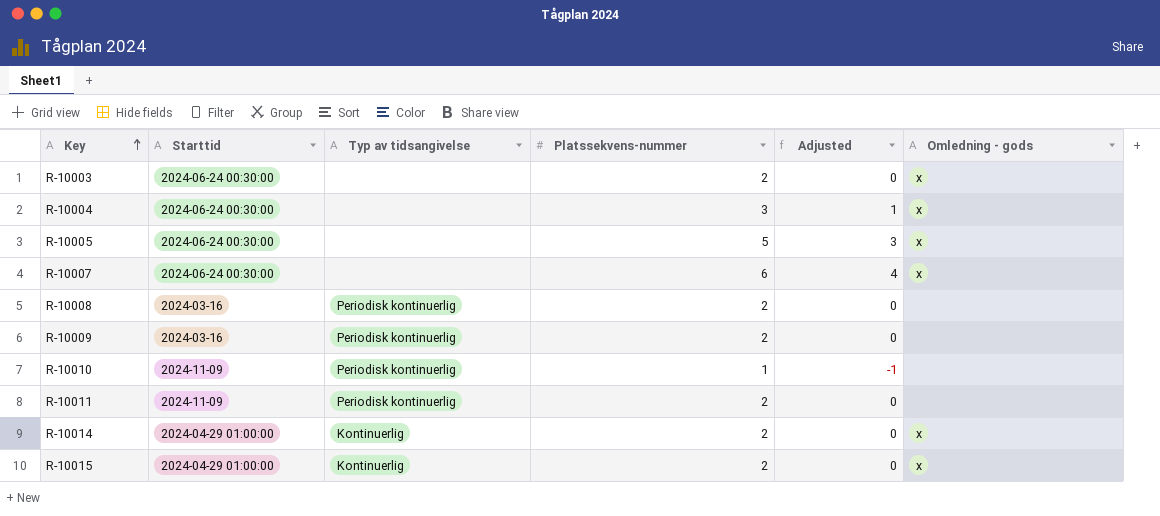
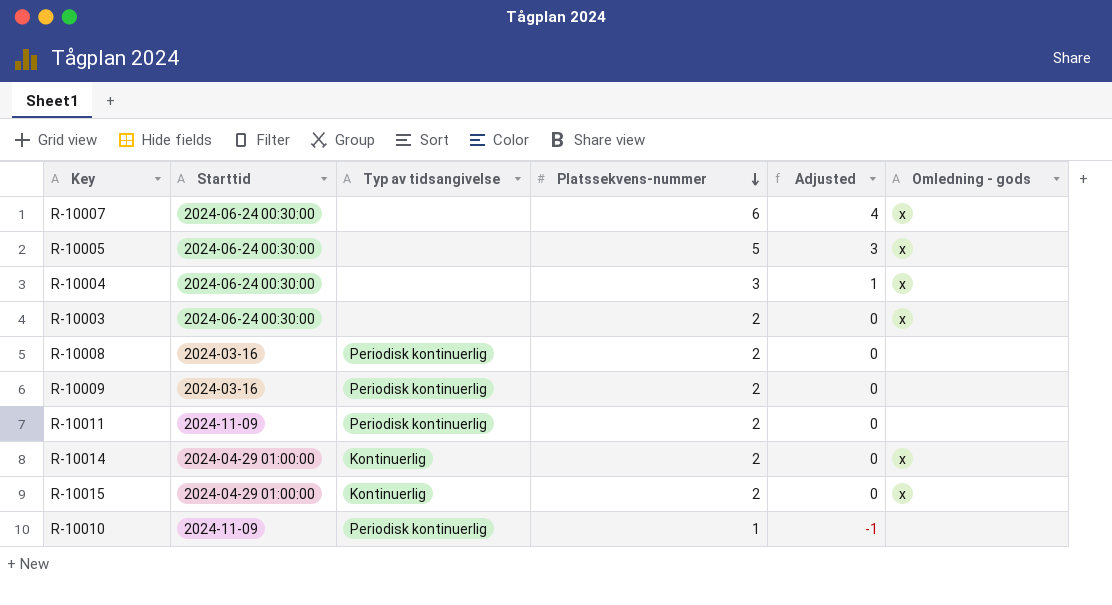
row order: Key ascending -> Platssekvens-nummer descending

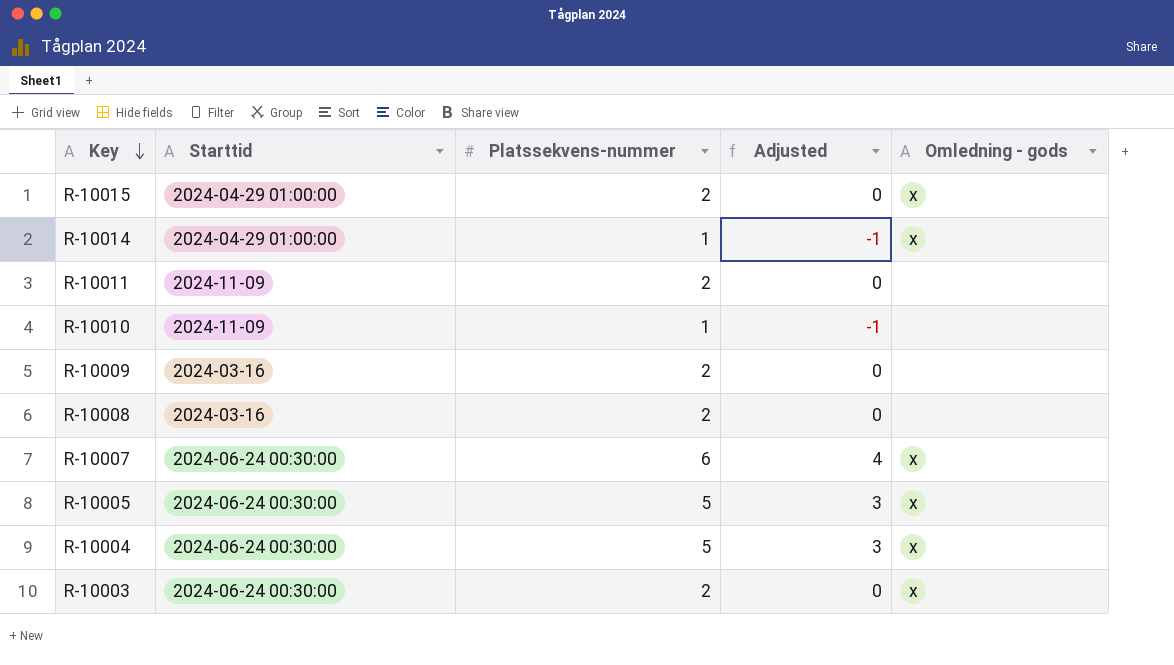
row order: Platssekvens-nummer descending -> Key descending
column Typ av tidsangivelse | position: 3 -> none
R-10014 | Platssekvens-nummer: 2 -> 1
R-10014 | Adjusted: 0 -> -1
R-10004 | Platssekvens-nummer: 3 -> 5
R-10004 | Adjusted: 1 -> 3

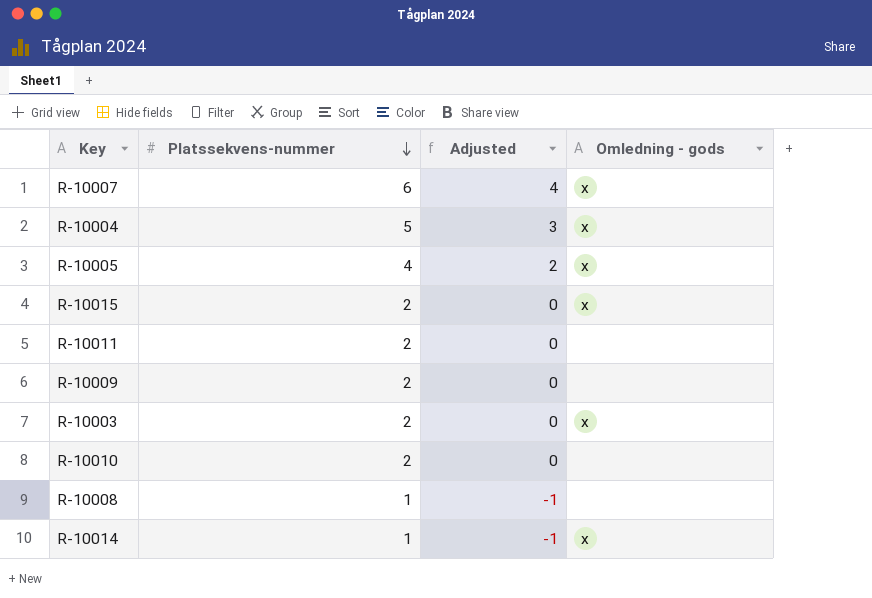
row order: Key descending -> Platssekvens-nummer descending
column Starttid | position: 2 -> none
R-10005 | Platssekvens-nummer: 5 -> 4
R-10005 | Adjusted: 3 -> 2
R-10010 | Platssekvens-nummer: 1 -> 2
R-10010 | Adjusted: -1 -> 0
R-10008 | Platssekvens-nummer: 2 -> 1
R-10008 | Adjusted: 0 -> -1

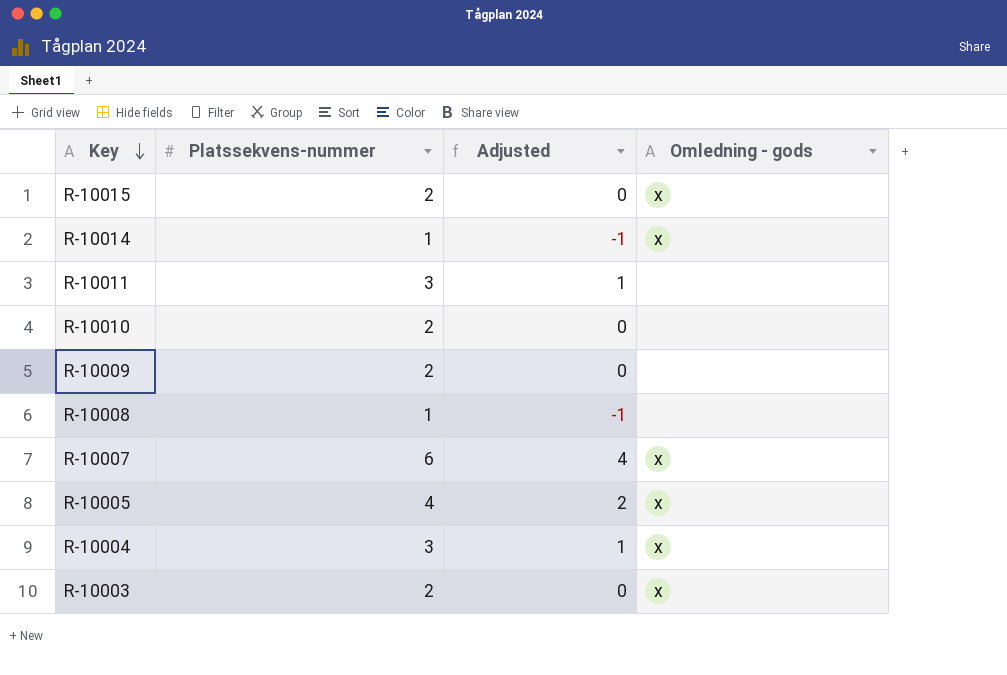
row order: Platssekvens-nummer descending -> Key descending
R-10011 | Platssekvens-nummer: 2 -> 3
R-10011 | Adjusted: 0 -> 1
R-10004 | Platssekvens-nummer: 5 -> 3
R-10004 | Adjusted: 3 -> 1

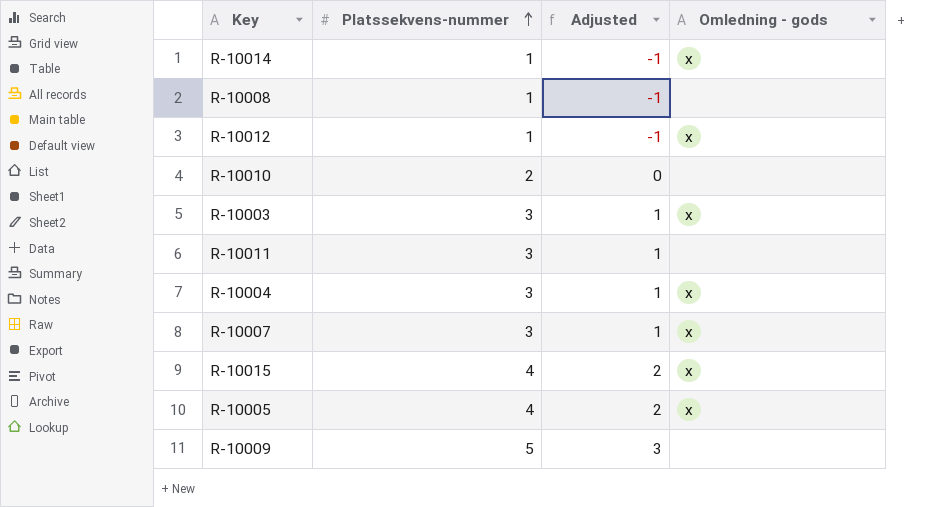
row order: Key descending -> Platssekvens-nummer ascending
row R-10012: none -> 1 | -1 | x
R-10003 | Platssekvens-nummer: 2 -> 3
R-10003 | Adjusted: 0 -> 1
R-10007 | Platssekvens-nummer: 6 -> 3
R-10007 | Adjusted: 4 -> 1
R-10015 | Platssekvens-nummer: 2 -> 4
R-10015 | Adjusted: 0 -> 2
R-10009 | Platssekvens-nummer: 2 -> 5
R-10009 | Adjusted: 0 -> 3

